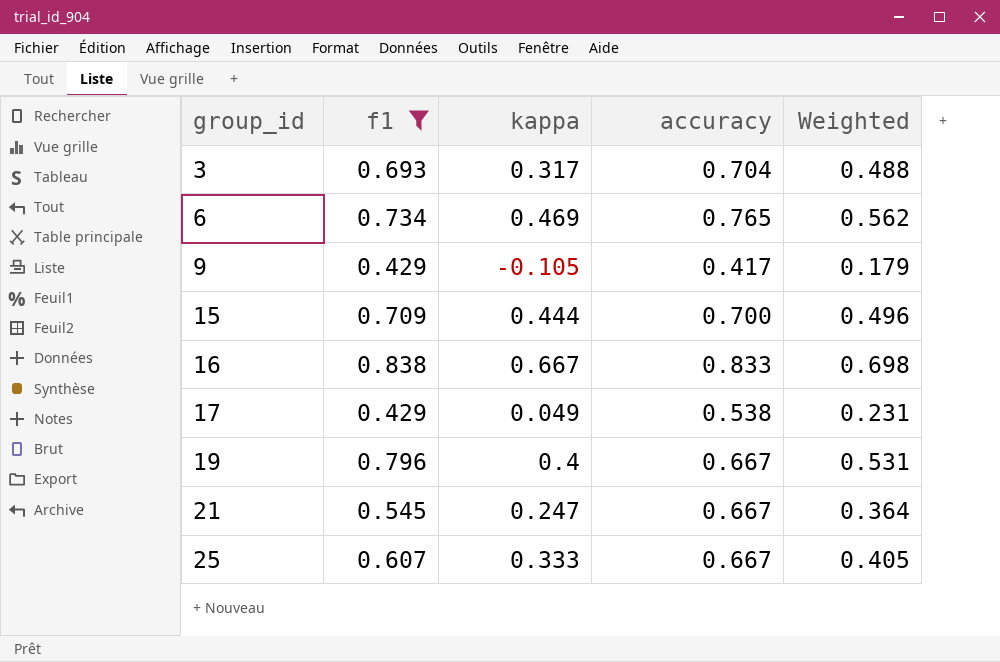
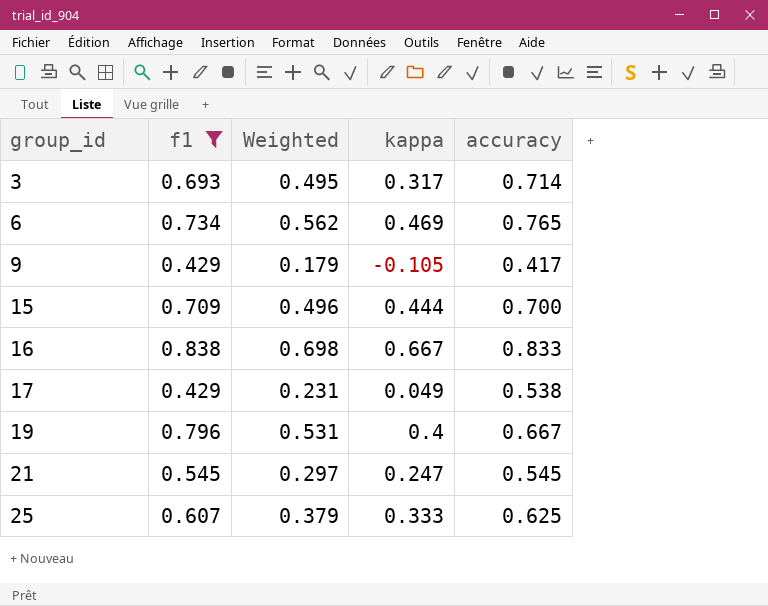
column Weighted | position: 5 -> 3
3 | Weighted: 0.488 -> 0.495
3 | accuracy: 0.704 -> 0.714
21 | Weighted: 0.364 -> 0.297
21 | accuracy: 0.667 -> 0.545
25 | Weighted: 0.405 -> 0.379
25 | accuracy: 0.667 -> 0.625

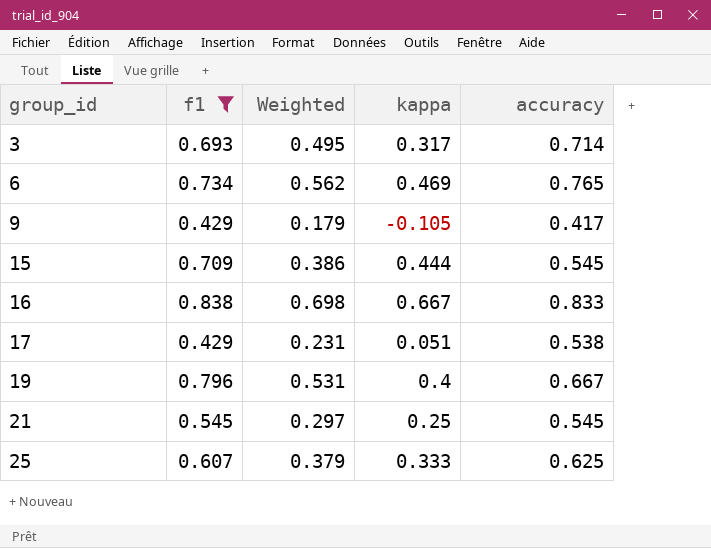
15 | Weighted: 0.496 -> 0.386
15 | accuracy: 0.700 -> 0.545
17 | kappa: 0.049 -> 0.051
21 | kappa: 0.247 -> 0.25

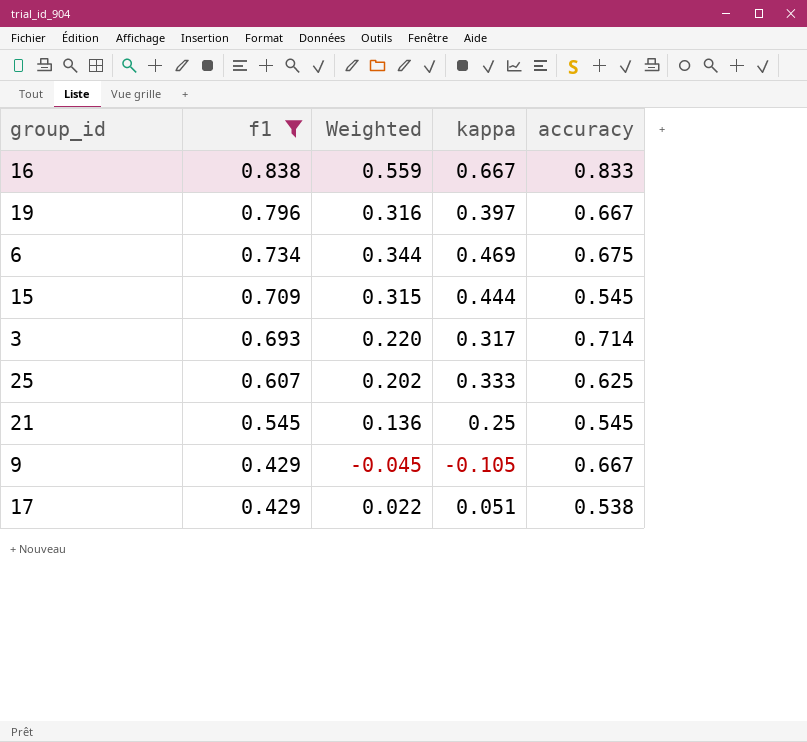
row order: group_id ascending -> f1 descending
column Weighted | formula: [f1] * [accuracy] -> [f1] * [kappa]
19 | kappa: 0.4 -> 0.397
6 | accuracy: 0.765 -> 0.675
9 | accuracy: 0.417 -> 0.667

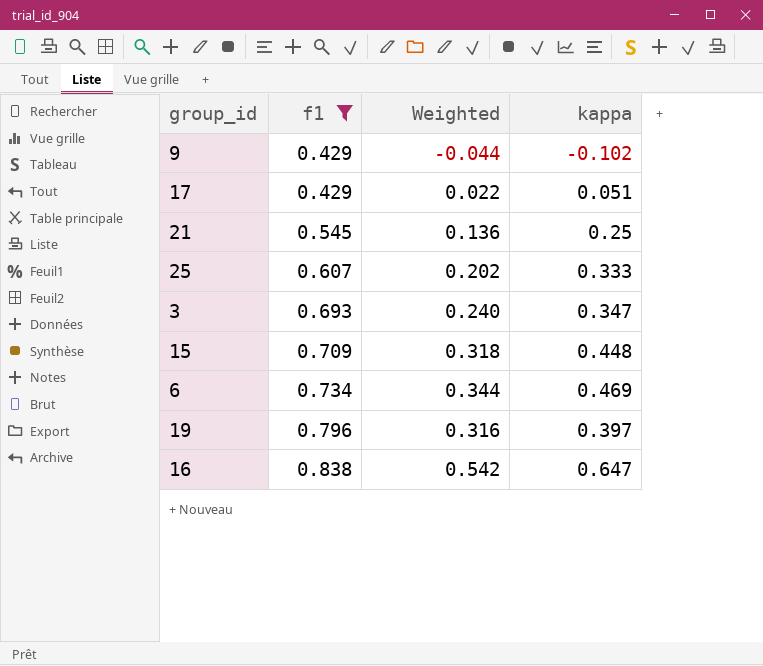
row order: f1 descending -> f1 ascending
column accuracy | position: 5 -> none
9 | Weighted: -0.045 -> -0.044
9 | kappa: -0.105 -> -0.102
3 | Weighted: 0.220 -> 0.240
3 | kappa: 0.317 -> 0.347
15 | Weighted: 0.315 -> 0.318
15 | kappa: 0.444 -> 0.448
16 | Weighted: 0.559 -> 0.542
16 | kappa: 0.667 -> 0.647

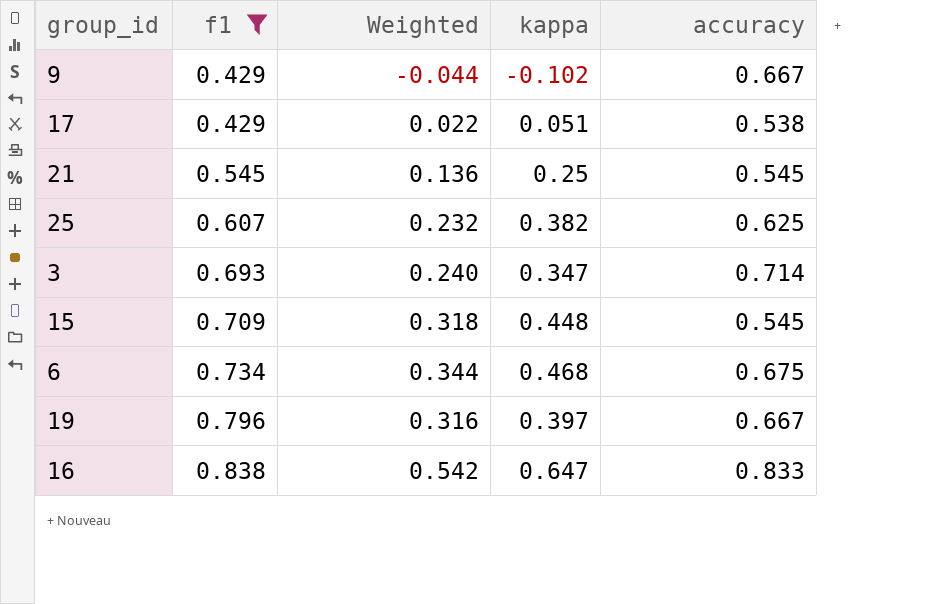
column accuracy | position: none -> 5
25 | Weighted: 0.202 -> 0.232
25 | kappa: 0.333 -> 0.382
6 | kappa: 0.469 -> 0.468

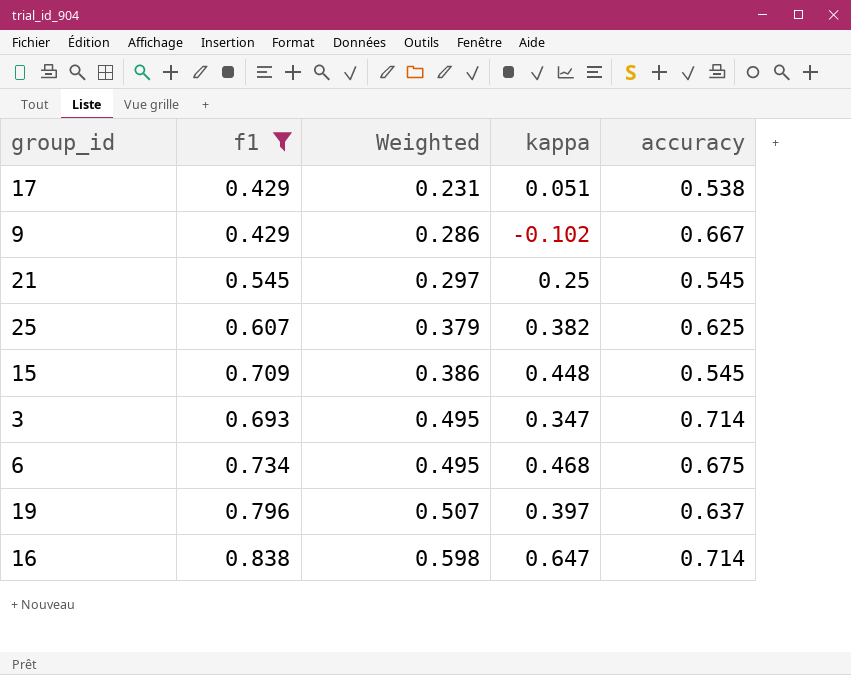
row order: f1 ascending -> Weighted ascending
column Weighted | formula: [f1] * [kappa] -> [f1] * [accuracy]
19 | accuracy: 0.667 -> 0.637
16 | accuracy: 0.833 -> 0.714

